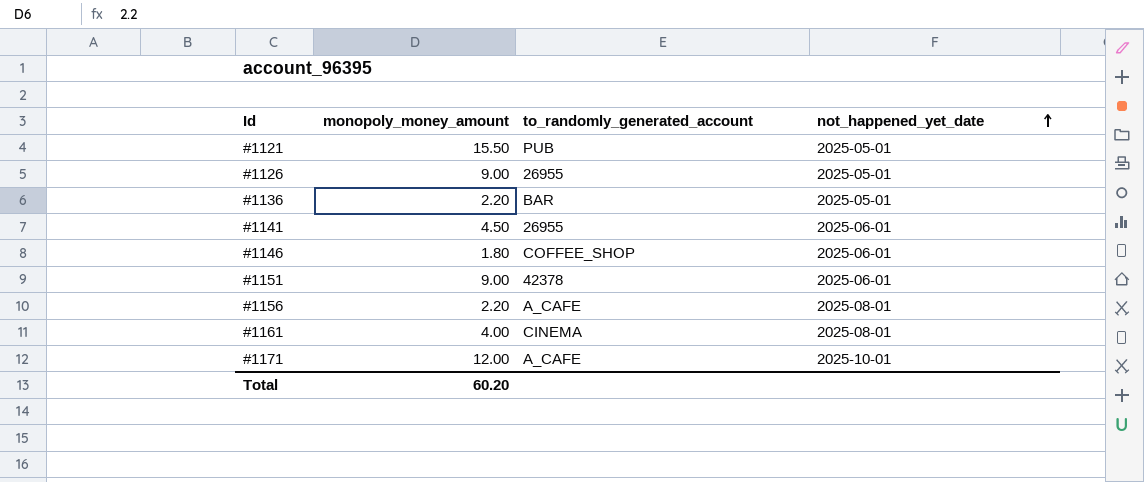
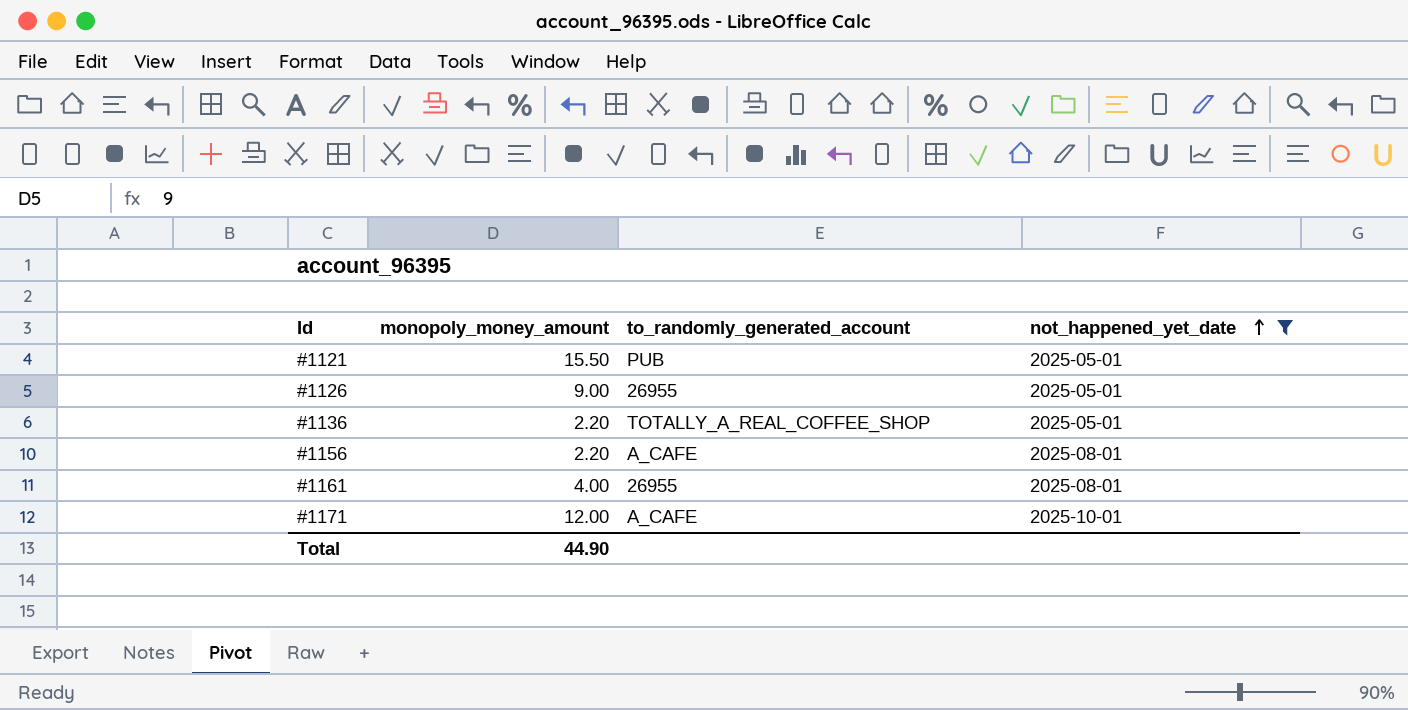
filter: none -> not_happened_yet_date != 2025-06-01
#1136 | to_randomly_generated_account: BAR -> TOTALLY_A_REAL_COFFEE_SHOP
#1161 | to_randomly_generated_account: CINEMA -> 26955
Total | monopoly_money_amount: 60.20 -> 44.90

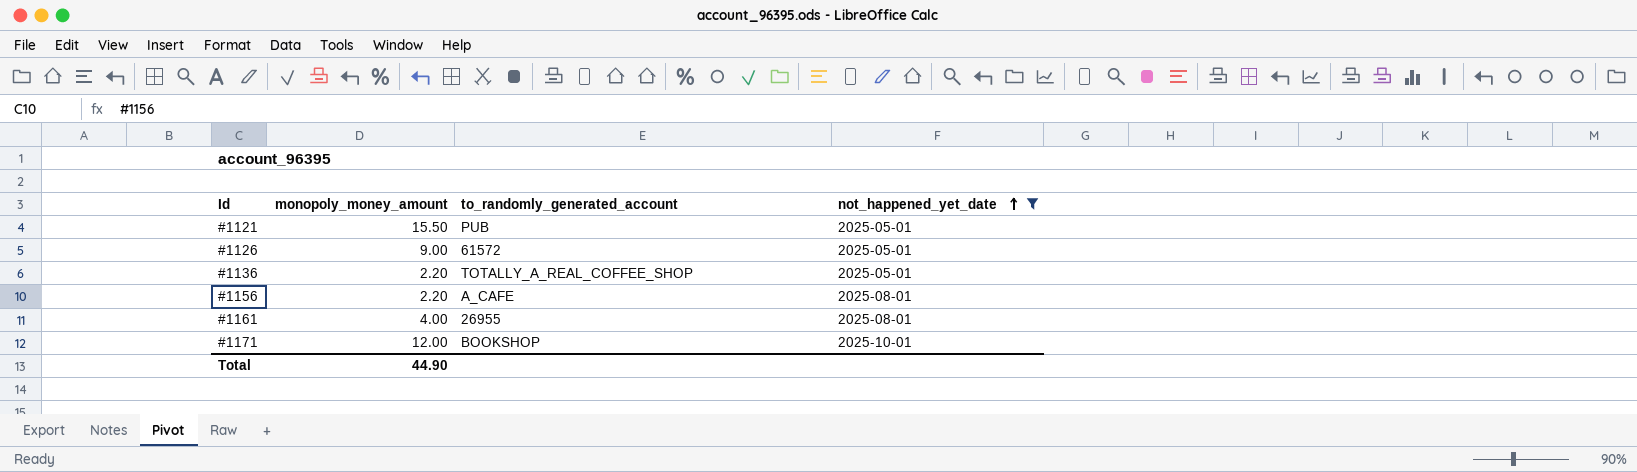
#1126 | to_randomly_generated_account: 26955 -> 61572
#1171 | to_randomly_generated_account: A_CAFE -> BOOKSHOP

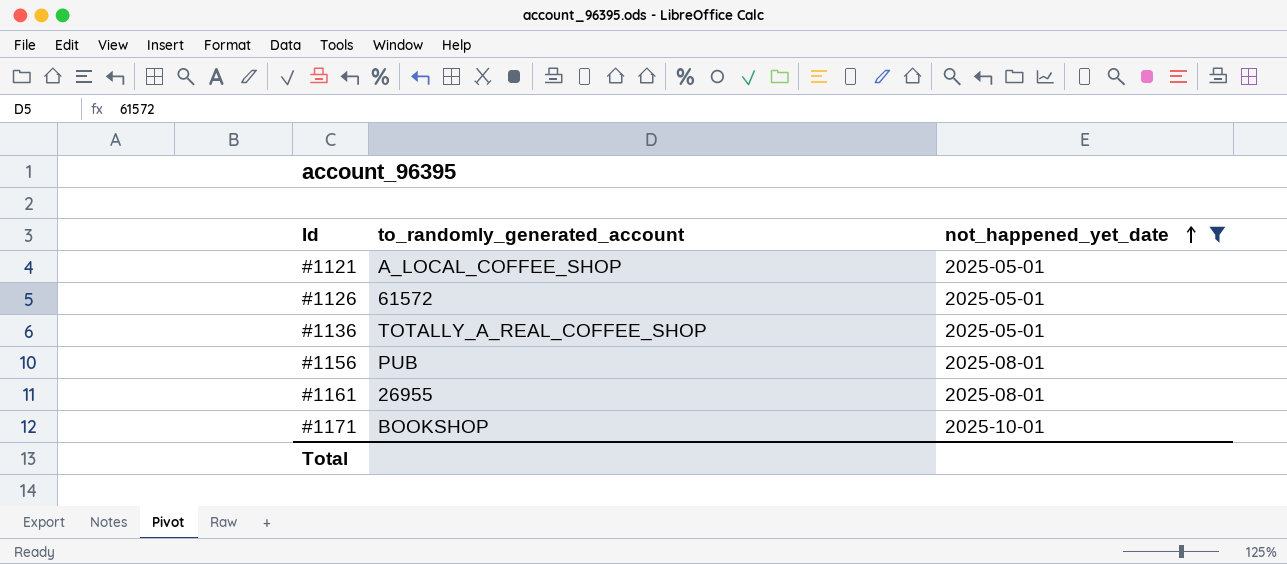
column monopoly_money_amount | position: 2 -> none
#1121 | to_randomly_generated_account: PUB -> A_LOCAL_COFFEE_SHOP
#1156 | to_randomly_generated_account: A_CAFE -> PUB

